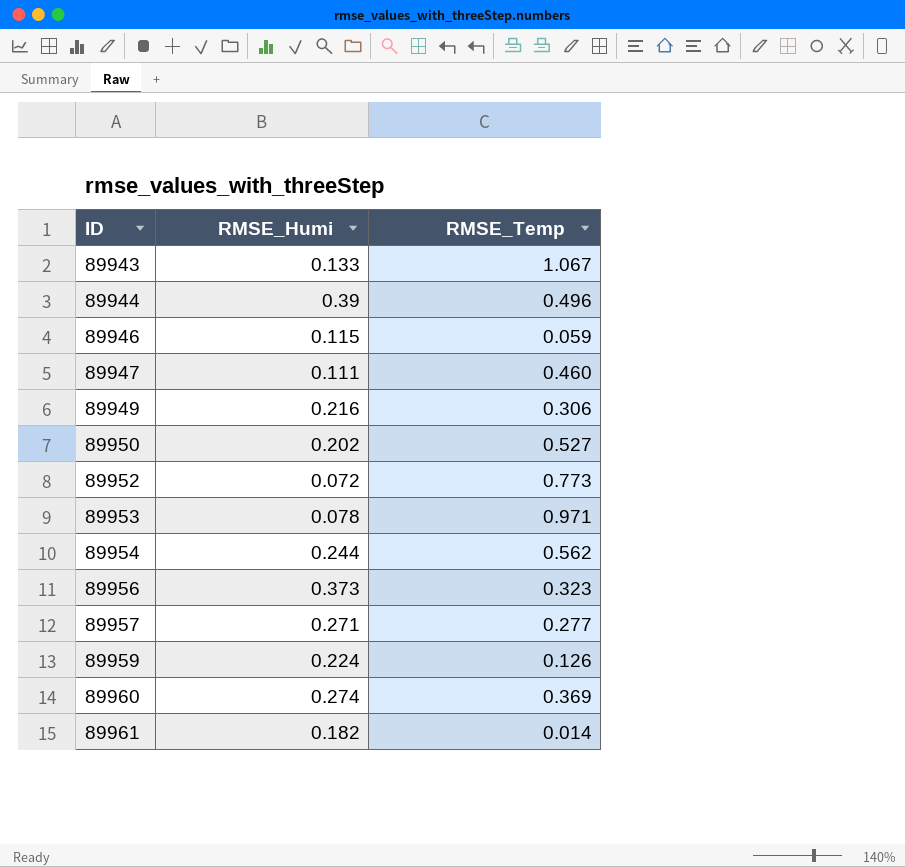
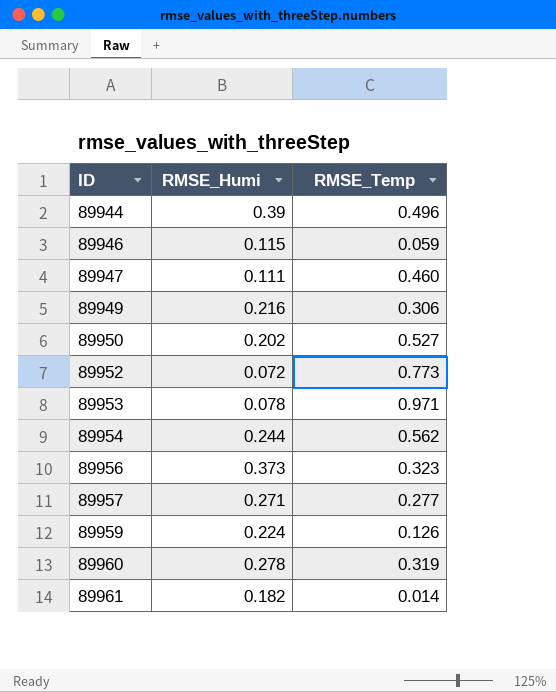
row 89943: 0.133 | 1.067 -> none
89960 | RMSE_Humi: 0.274 -> 0.278
89960 | RMSE_Temp: 0.369 -> 0.319

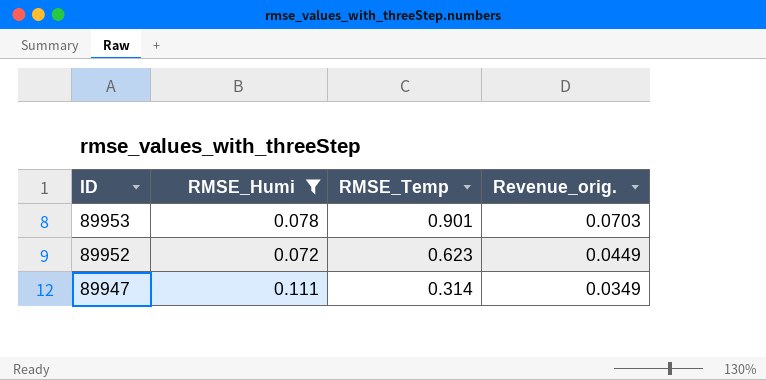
filter: none -> RMSE_Humi <= 0.111
row order: ID ascending -> ID descending
column Revenue_orig. | formula: none -> [RMSE_Humi] * [RMSE_Temp]
89953 | RMSE_Temp: 0.971 -> 0.901
89952 | RMSE_Temp: 0.773 -> 0.623
89947 | RMSE_Temp: 0.460 -> 0.314

